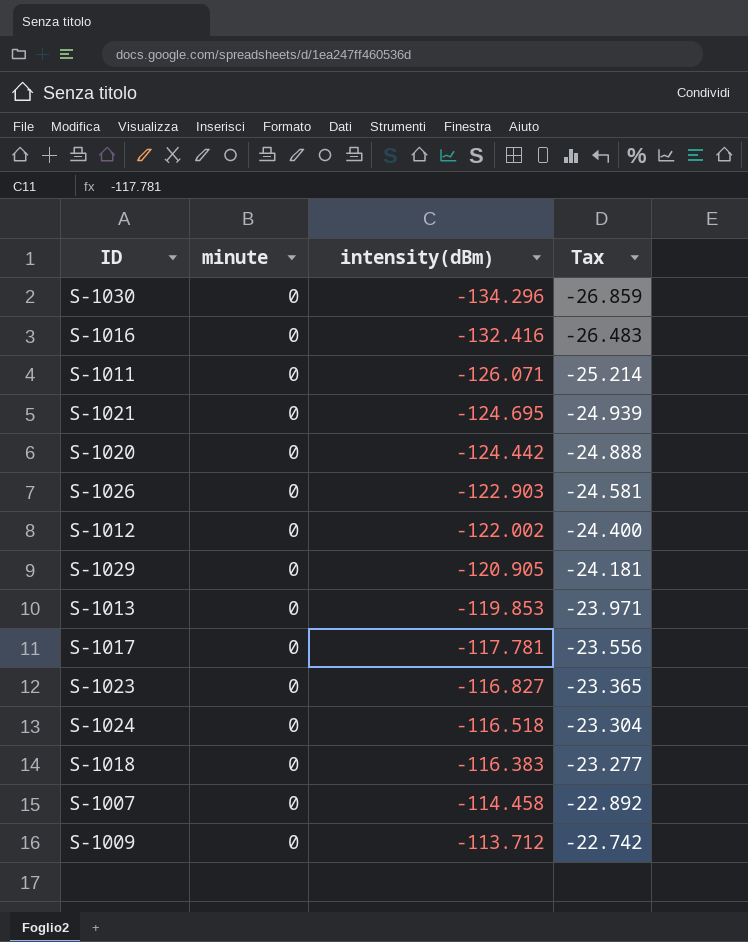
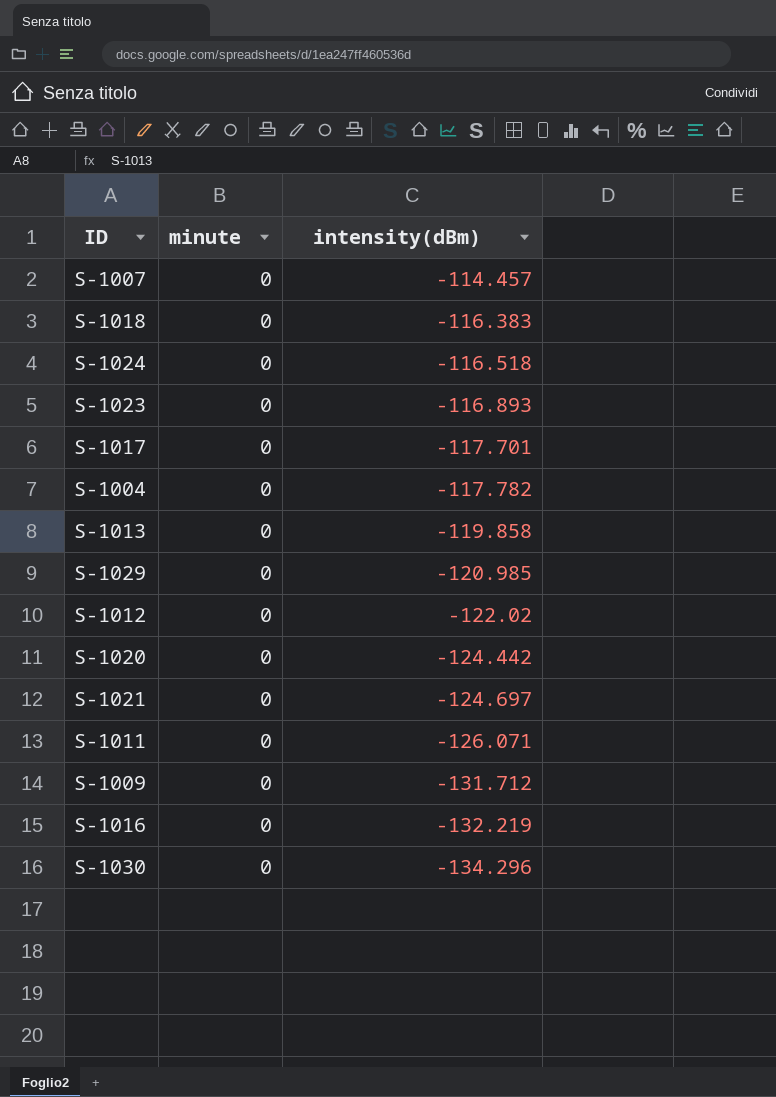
row order: intensity(dBm) ascending -> intensity(dBm) descending
column Tax | formula: [intensity(dBm)] * 0.2 -> none
row S-1026: 0 | -122.903 | -24.581 -> none
S-1007 | intensity(dBm): -114.458 -> -114.457
S-1023 | intensity(dBm): -116.827 -> -116.893
S-1017 | intensity(dBm): -117.781 -> -117.701
row S-1004: none -> 0 | -117.782
S-1013 | intensity(dBm): -119.853 -> -119.858
S-1029 | intensity(dBm): -120.905 -> -120.985
S-1012 | intensity(dBm): -122.002 -> -122.02
S-1021 | intensity(dBm): -124.695 -> -124.697
S-1009 | intensity(dBm): -113.712 -> -131.712
S-1016 | intensity(dBm): -132.416 -> -132.219

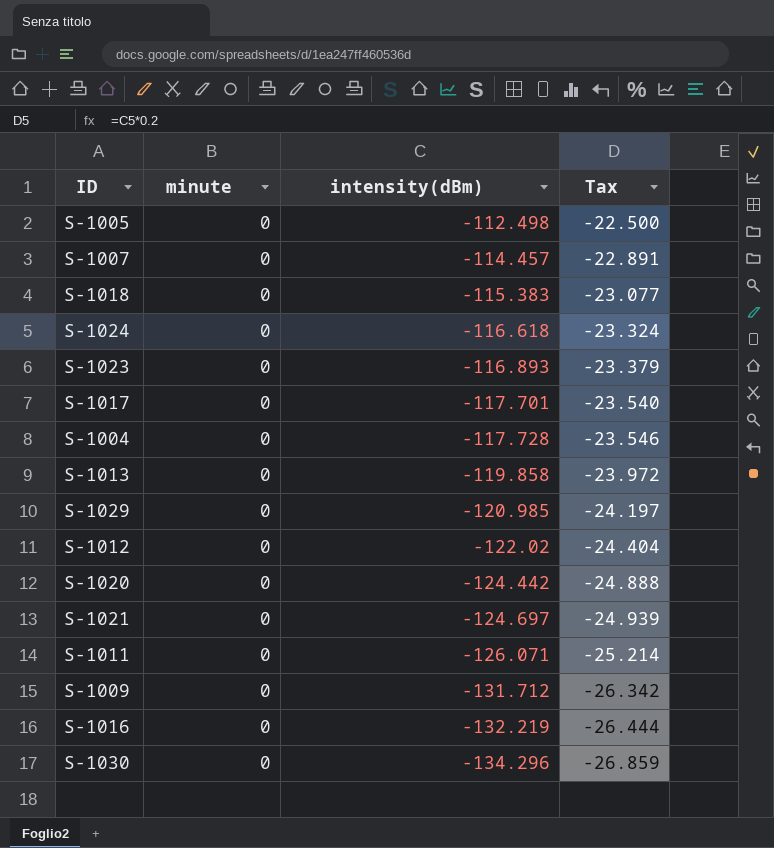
column Tax | formula: none -> [intensity(dBm)] * 0.2
row S-1005: none -> 0 | -112.498 | -22.500
S-1018 | intensity(dBm): -116.383 -> -115.383
S-1024 | intensity(dBm): -116.518 -> -116.618
S-1004 | intensity(dBm): -117.782 -> -117.728

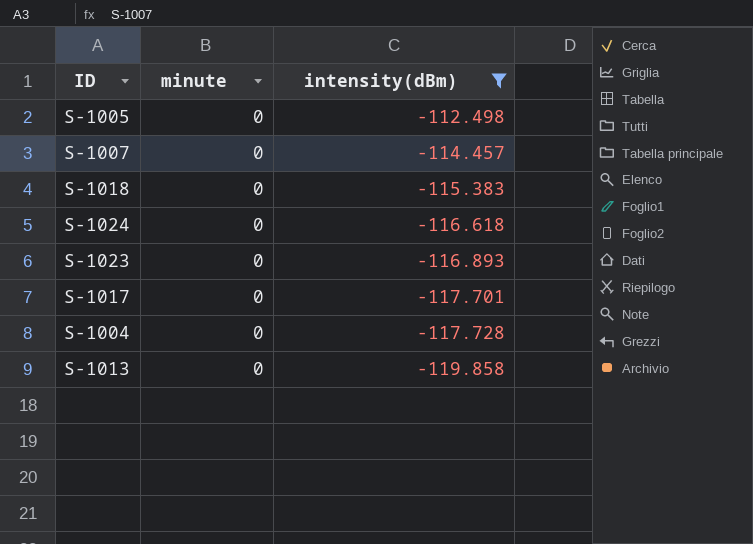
filter: none -> intensity(dBm) >= -119.858
column Tax | formula: [intensity(dBm)] * 0.2 -> none

